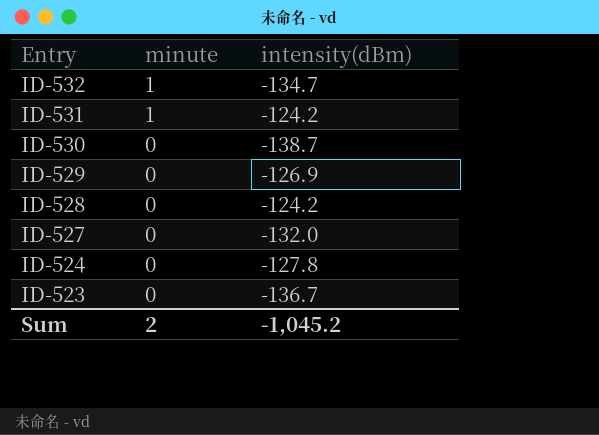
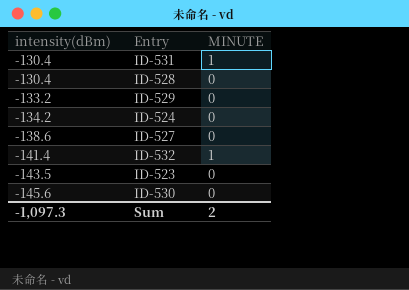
row order: Entry descending -> intensity(dBm) descending
column intensity(dBm) | position: 3 -> 1
column name: minute -> MINUTE
ID-531 | intensity(dBm): -124.2 -> -130.4
ID-528 | intensity(dBm): -124.2 -> -130.4
ID-529 | intensity(dBm): -126.9 -> -133.2
ID-524 | intensity(dBm): -127.8 -> -134.2
ID-527 | intensity(dBm): -132.0 -> -138.6
ID-532 | intensity(dBm): -134.7 -> -141.4
ID-523 | intensity(dBm): -136.7 -> -143.5
ID-530 | intensity(dBm): -138.7 -> -145.6
Sum | intensity(dBm): -1,045.2 -> -1,097.3

